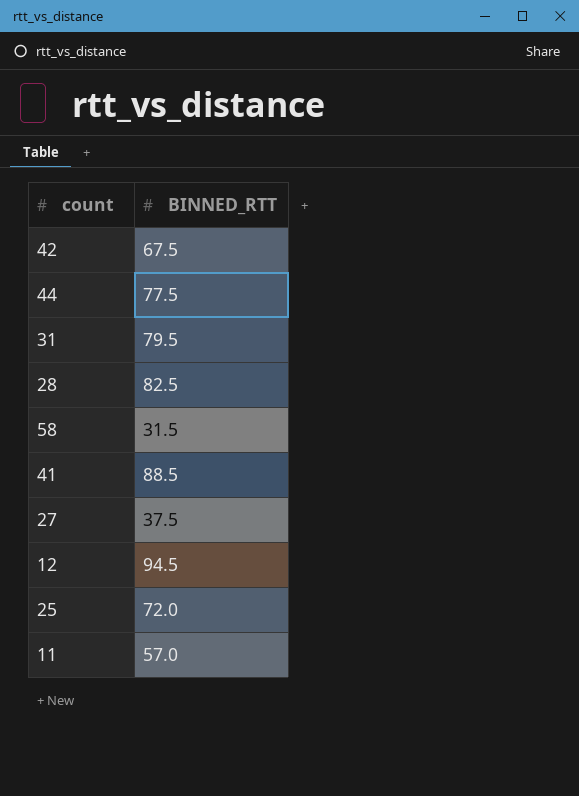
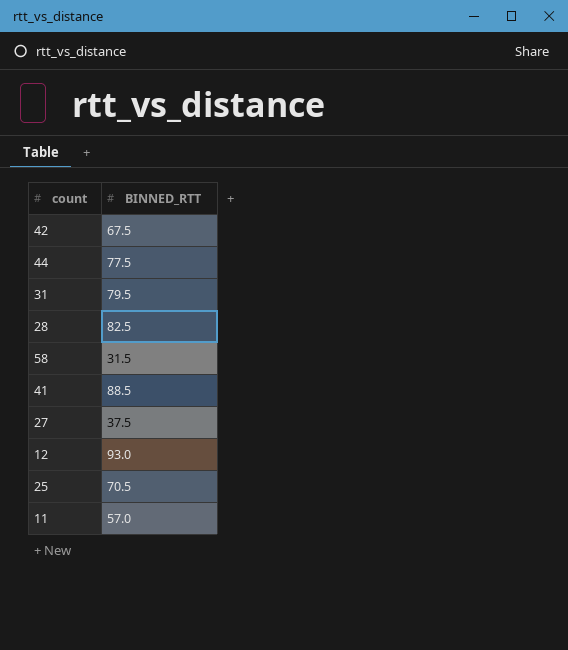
12 | BINNED_RTT: 94.5 -> 93.0
25 | BINNED_RTT: 72.0 -> 70.5

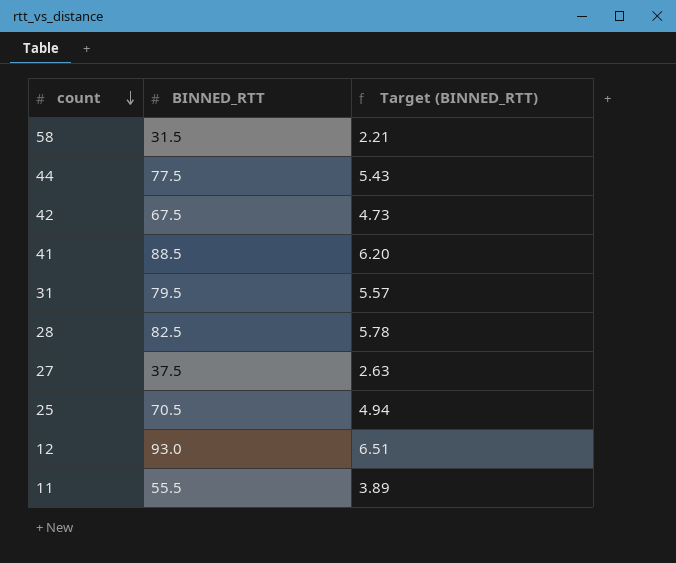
row order: none -> count descending
column Target (BINNED_RTT) | formula: none -> [BINNED_RTT] * 0.07
11 | BINNED_RTT: 57.0 -> 55.5

